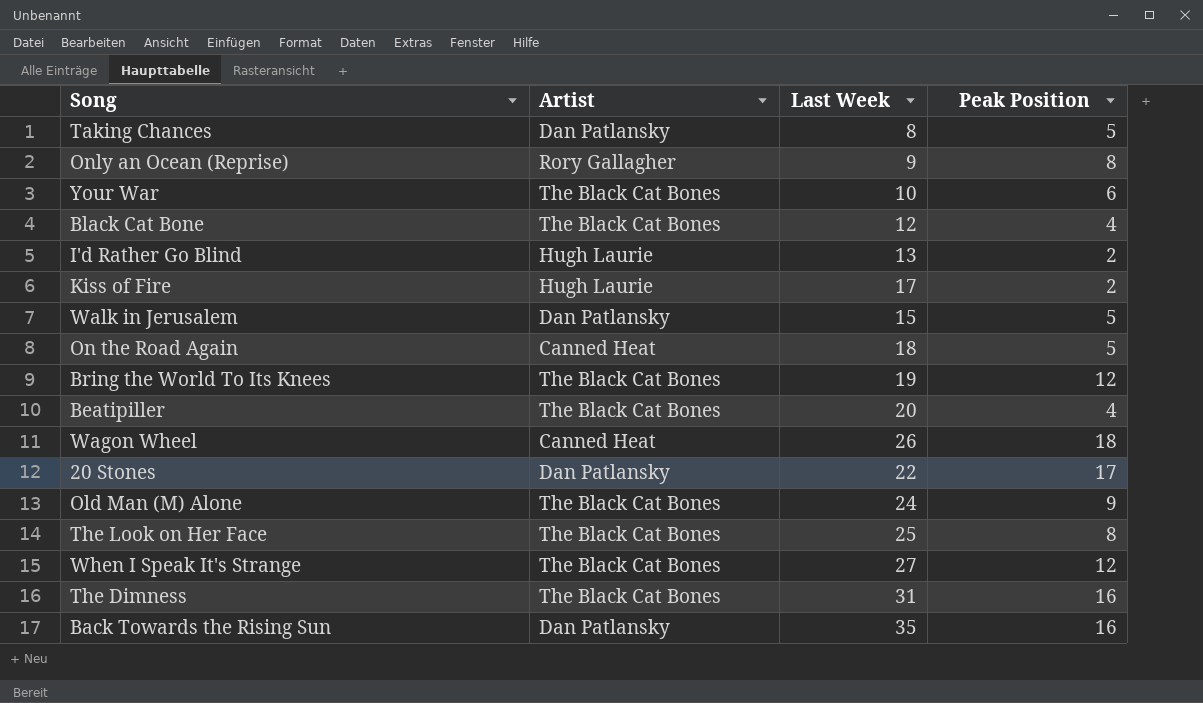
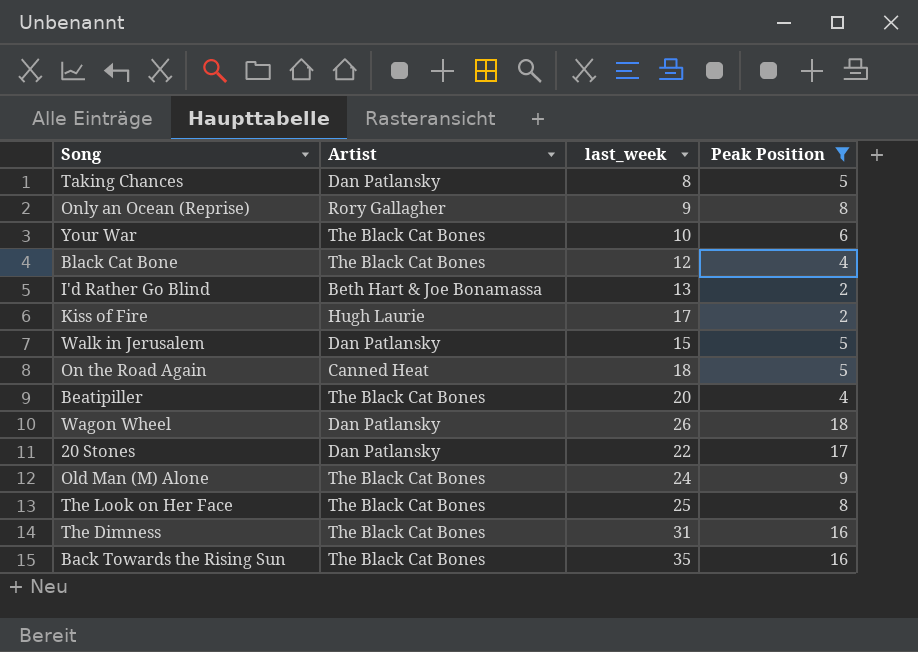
filter: none -> Peak Position != 12
column name: Last Week -> last_week
I'd Rather Go Blind | Artist: Hugh Laurie -> Beth Hart & Joe Bonamassa
Wagon Wheel | Artist: Canned Heat -> Dan Patlansky
Back Towards the Rising Sun | Artist: Dan Patlansky -> The Black Cat Bones

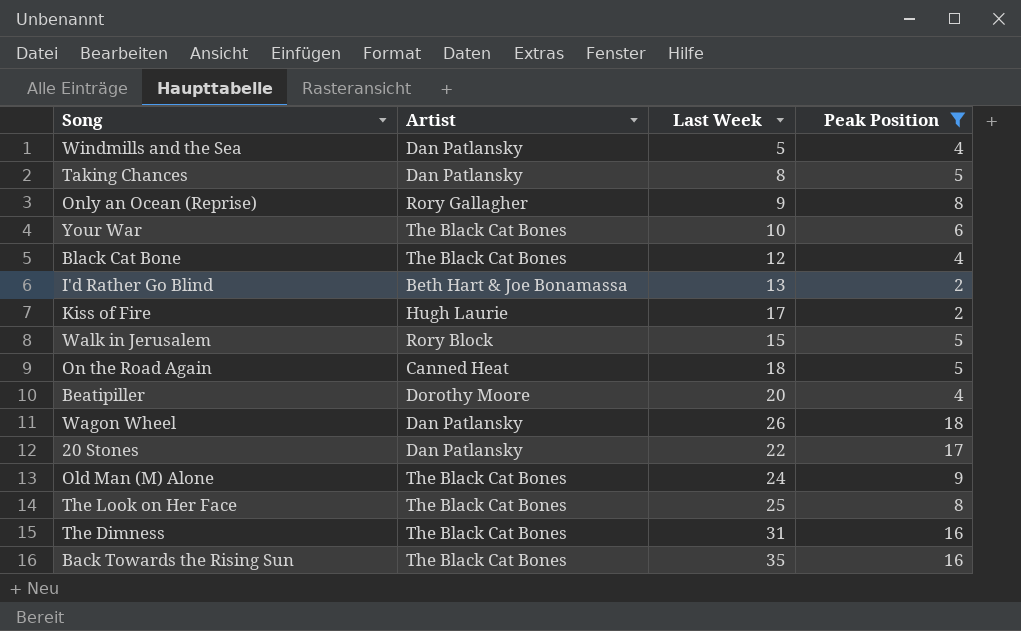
column name: last_week -> Last Week
row Windmills and the Sea: none -> Dan Patlansky | 5 | 4
Walk in Jerusalem | Artist: Dan Patlansky -> Rory Block
Beatipiller | Artist: The Black Cat Bones -> Dorothy Moore

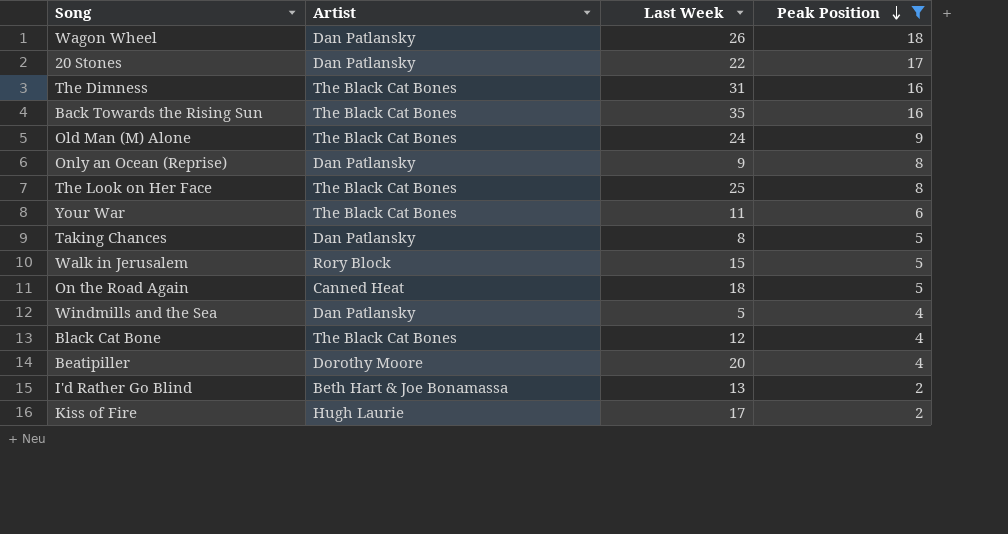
row order: none -> Peak Position descending
Only an Ocean (Reprise) | Artist: Rory Gallagher -> Dan Patlansky
Your War | Last Week: 10 -> 11

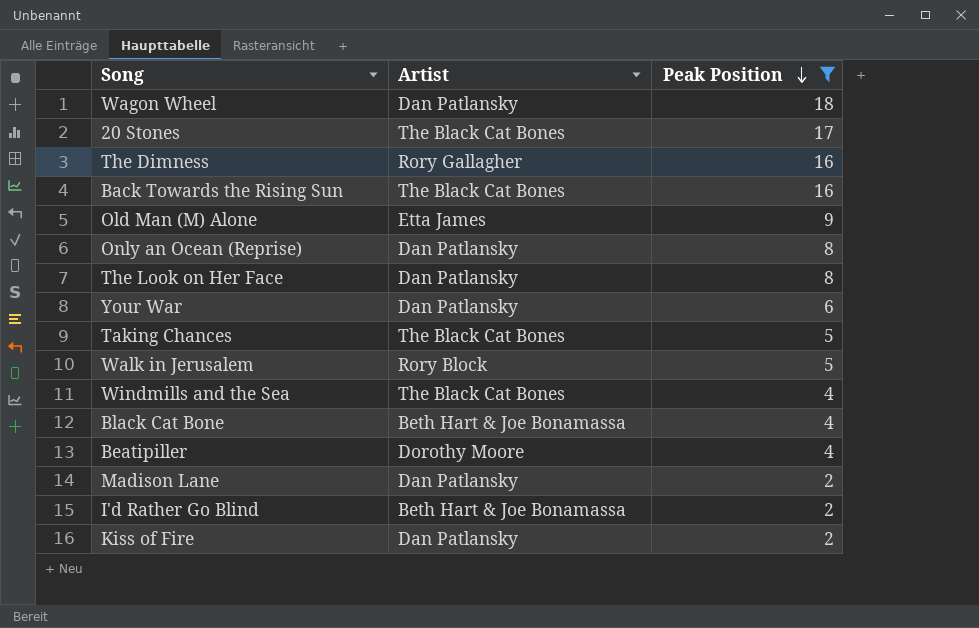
column Last Week | position: 3 -> none
row On the Road Again: Canned Heat | 18 | 5 -> none
20 Stones | Artist: Dan Patlansky -> The Black Cat Bones
The Dimness | Artist: The Black Cat Bones -> Rory Gallagher
Old Man (M) Alone | Artist: The Black Cat Bones -> Etta James
The Look on Her Face | Artist: The Black Cat Bones -> Dan Patlansky
Your War | Artist: The Black Cat Bones -> Dan Patlansky
Taking Chances | Artist: Dan Patlansky -> The Black Cat Bones
Windmills and the Sea | Artist: Dan Patlansky -> The Black Cat Bones
Black Cat Bone | Artist: The Black Cat Bones -> Beth Hart & Joe Bonamassa
row Madison Lane: none -> Dan Patlansky | 2
Kiss of Fire | Artist: Hugh Laurie -> Dan Patlansky

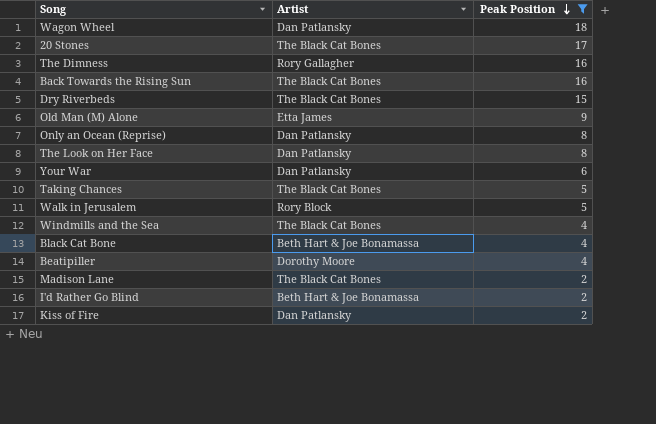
row Dry Riverbeds: none -> The Black Cat Bones | 15
Madison Lane | Artist: Dan Patlansky -> The Black Cat Bones

